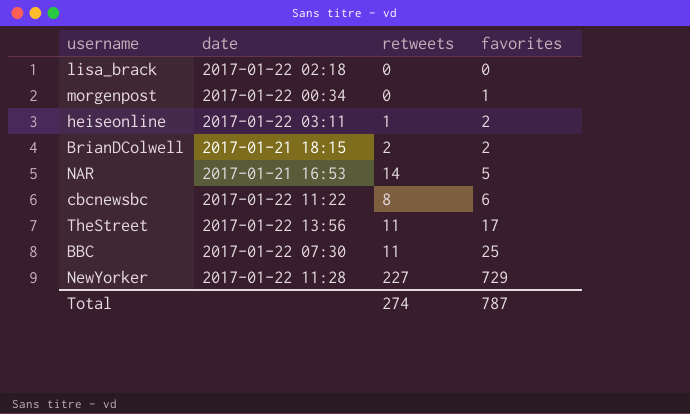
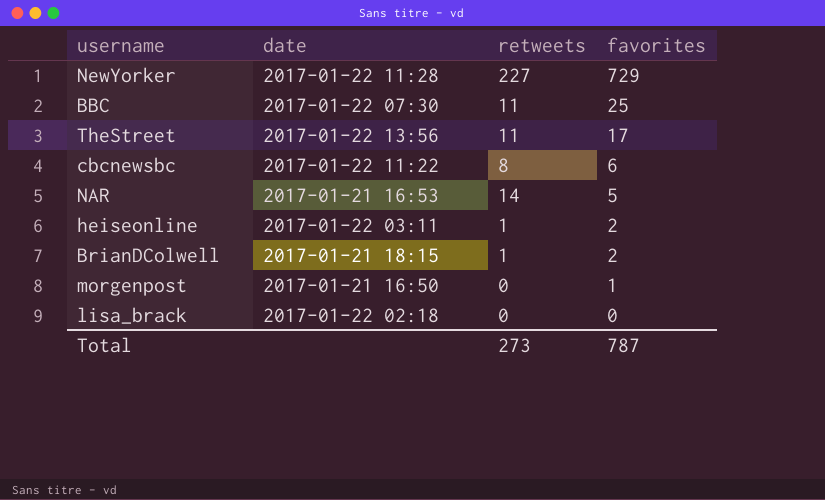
row order: favorites ascending -> favorites descending
BrianDColwell | retweets: 2 -> 1
morgenpost | date: 2017-01-22 00:34 -> 2017-01-21 16:50
Total | retweets: 274 -> 273

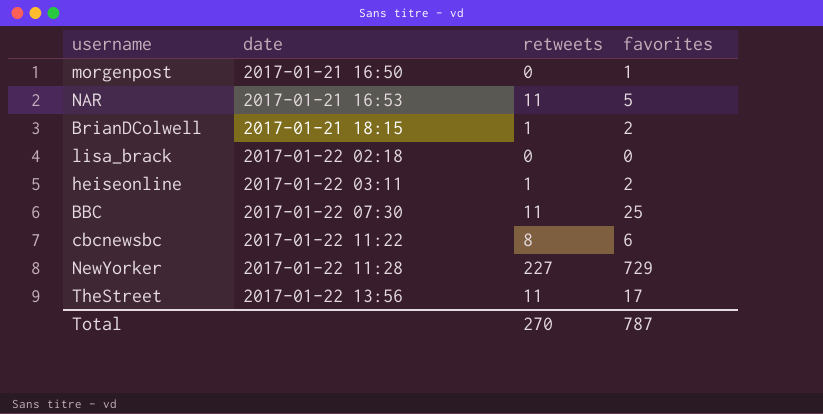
row order: favorites descending -> date ascending
NAR | retweets: 14 -> 11
Total | retweets: 273 -> 270

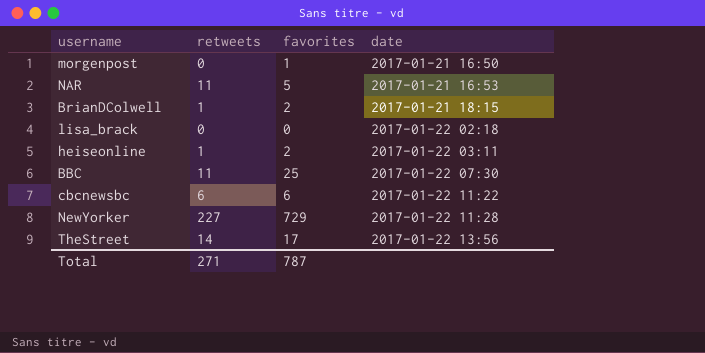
column date | position: 2 -> 4
cbcnewsbc | retweets: 8 -> 6
TheStreet | retweets: 11 -> 14
Total | retweets: 270 -> 271

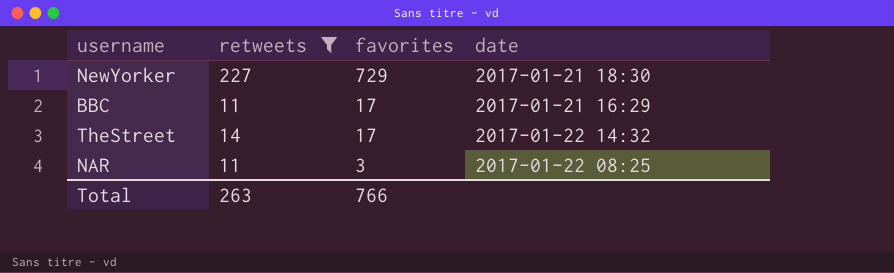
filter: none -> retweets >= 11
row order: date ascending -> favorites descending
NewYorker | date: 2017-01-22 11:28 -> 2017-01-21 18:30
BBC | favorites: 25 -> 17
BBC | date: 2017-01-22 07:30 -> 2017-01-21 16:29
TheStreet | date: 2017-01-22 13:56 -> 2017-01-22 14:32
NAR | favorites: 5 -> 3
NAR | date: 2017-01-21 16:53 -> 2017-01-22 08:25
Total | retweets: 271 -> 263
Total | favorites: 787 -> 766

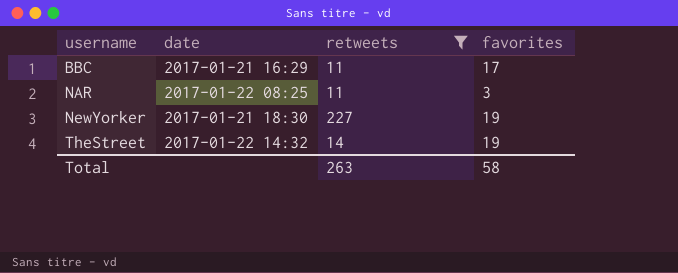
row order: favorites descending -> username ascending
column date | position: 4 -> 2
NewYorker | favorites: 729 -> 19
TheStreet | favorites: 17 -> 19
Total | favorites: 766 -> 58

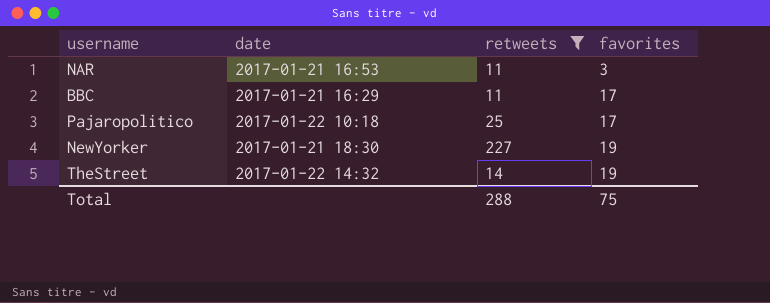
row order: username ascending -> favorites ascending
NAR | date: 2017-01-22 08:25 -> 2017-01-21 16:53
row Pajaropolitico: none -> 2017-01-22 10:18 | 25 | 17
Total | retweets: 263 -> 288
Total | favorites: 58 -> 75

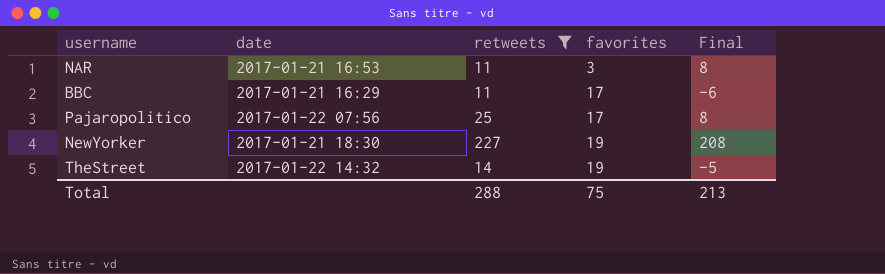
column Final | formula: none -> [retweets] - [favorites]
Pajaropolitico | date: 2017-01-22 10:18 -> 2017-01-22 07:56

